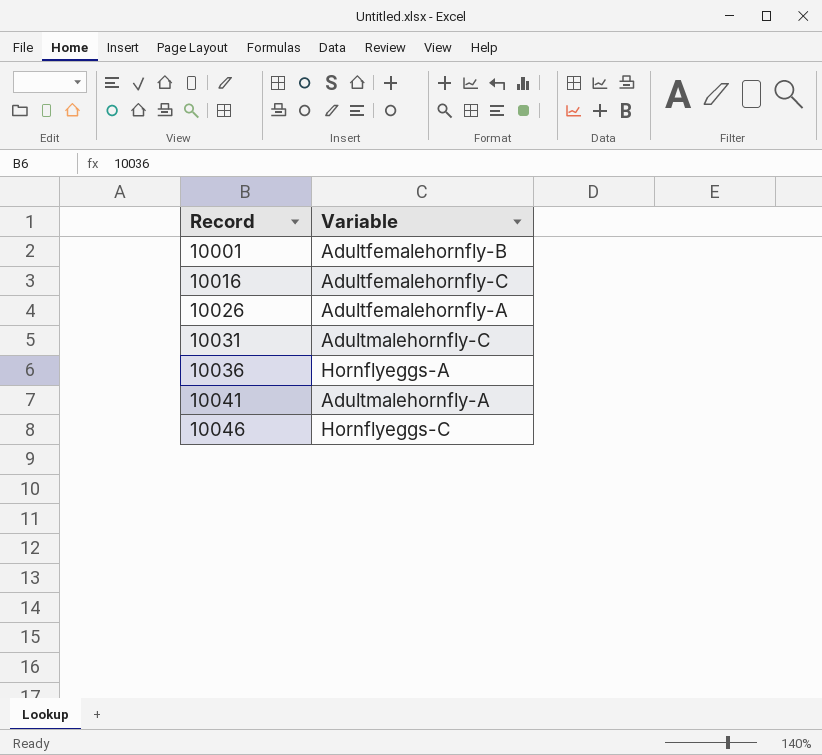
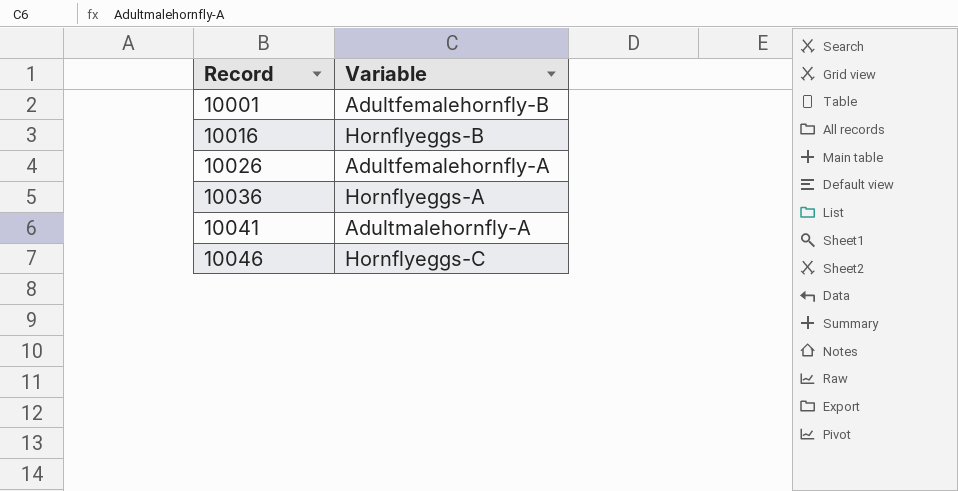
row 10031: Adultmalehornfly-C -> none
10016 | Variable: Adultfemalehornfly-C -> Hornflyeggs-B

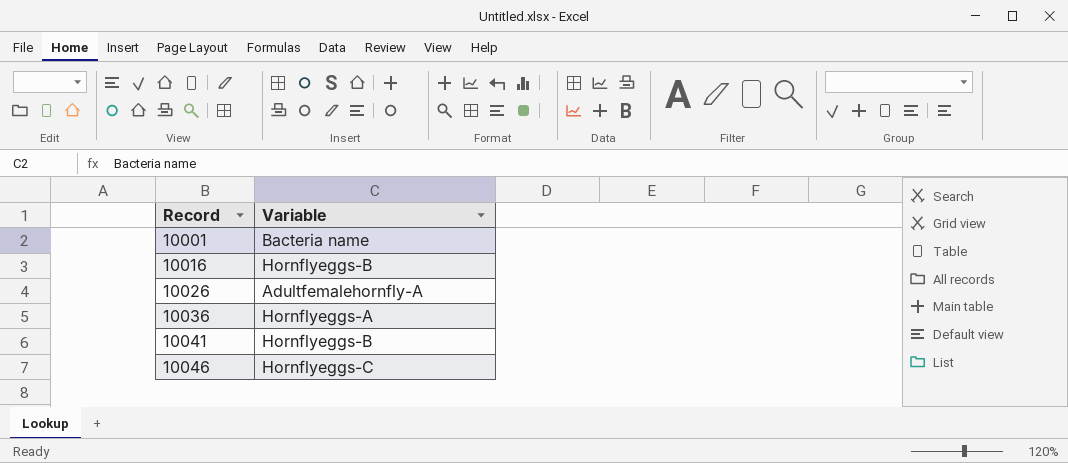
10001 | Variable: Adultfemalehornfly-B -> Bacteria name
10041 | Variable: Adultmalehornfly-A -> Hornflyeggs-B

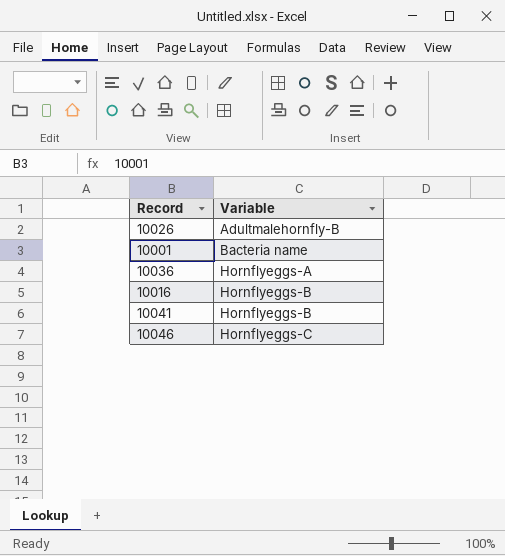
row order: Record ascending -> Variable ascending
10026 | Variable: Adultfemalehornfly-A -> Adultmalehornfly-B

